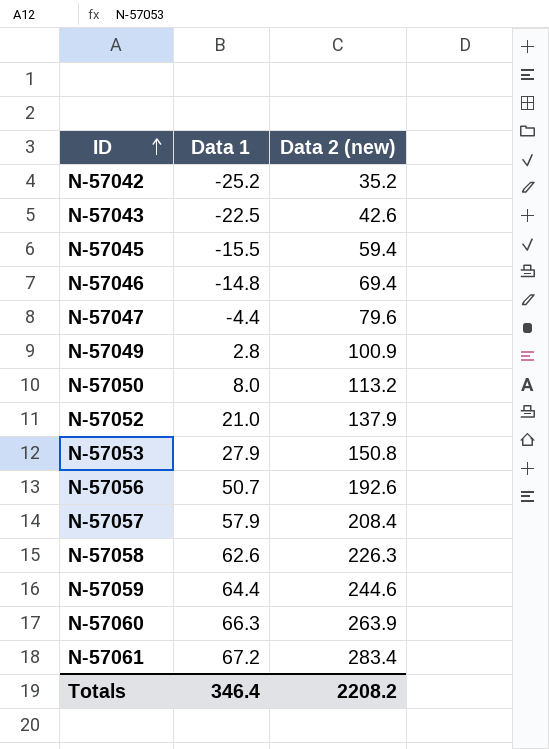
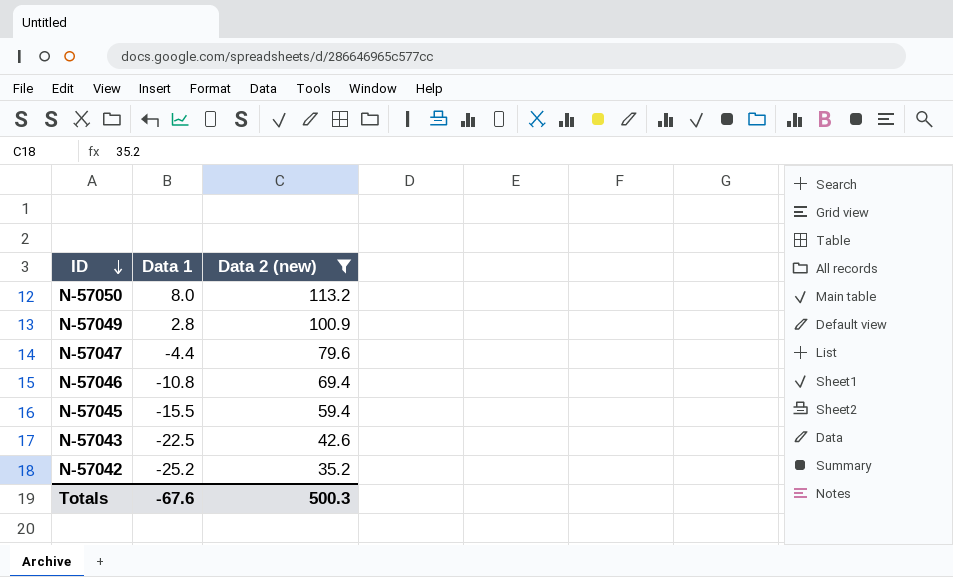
filter: none -> Data 2 (new) <= 113.2
row order: ID ascending -> ID descending
N-57046 | Data 1: -14.8 -> -10.8
Totals | Data 1: 346.4 -> -67.6
Totals | Data 2 (new): 2208.2 -> 500.3

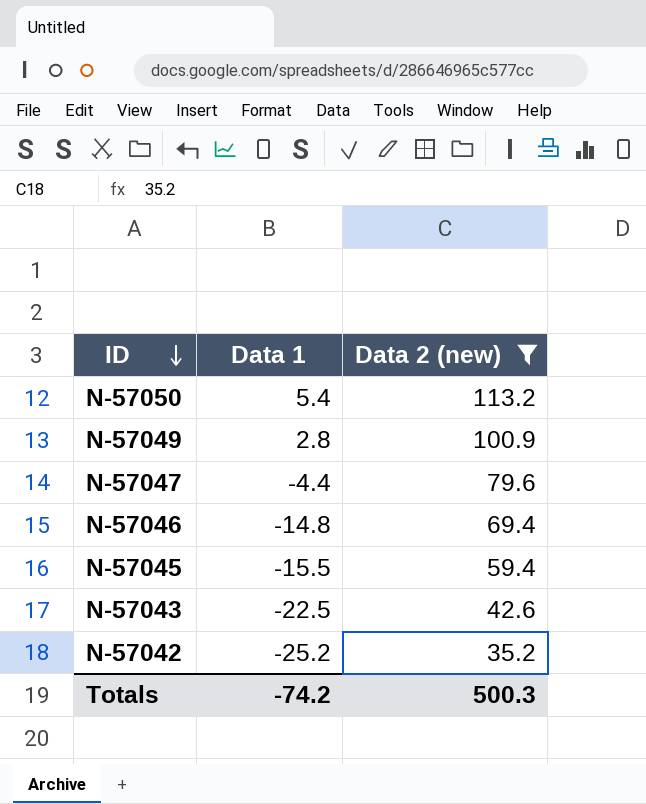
N-57050 | Data 1: 8.0 -> 5.4
N-57046 | Data 1: -10.8 -> -14.8
Totals | Data 1: -67.6 -> -74.2

